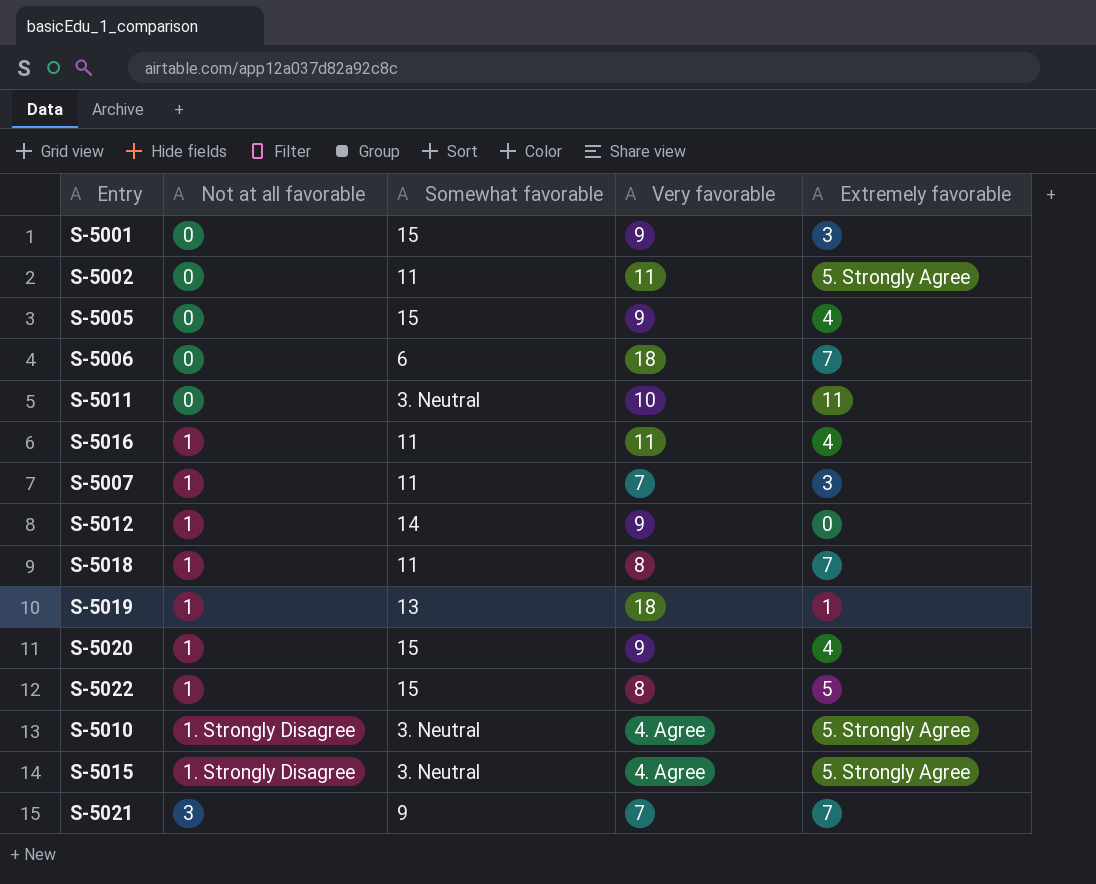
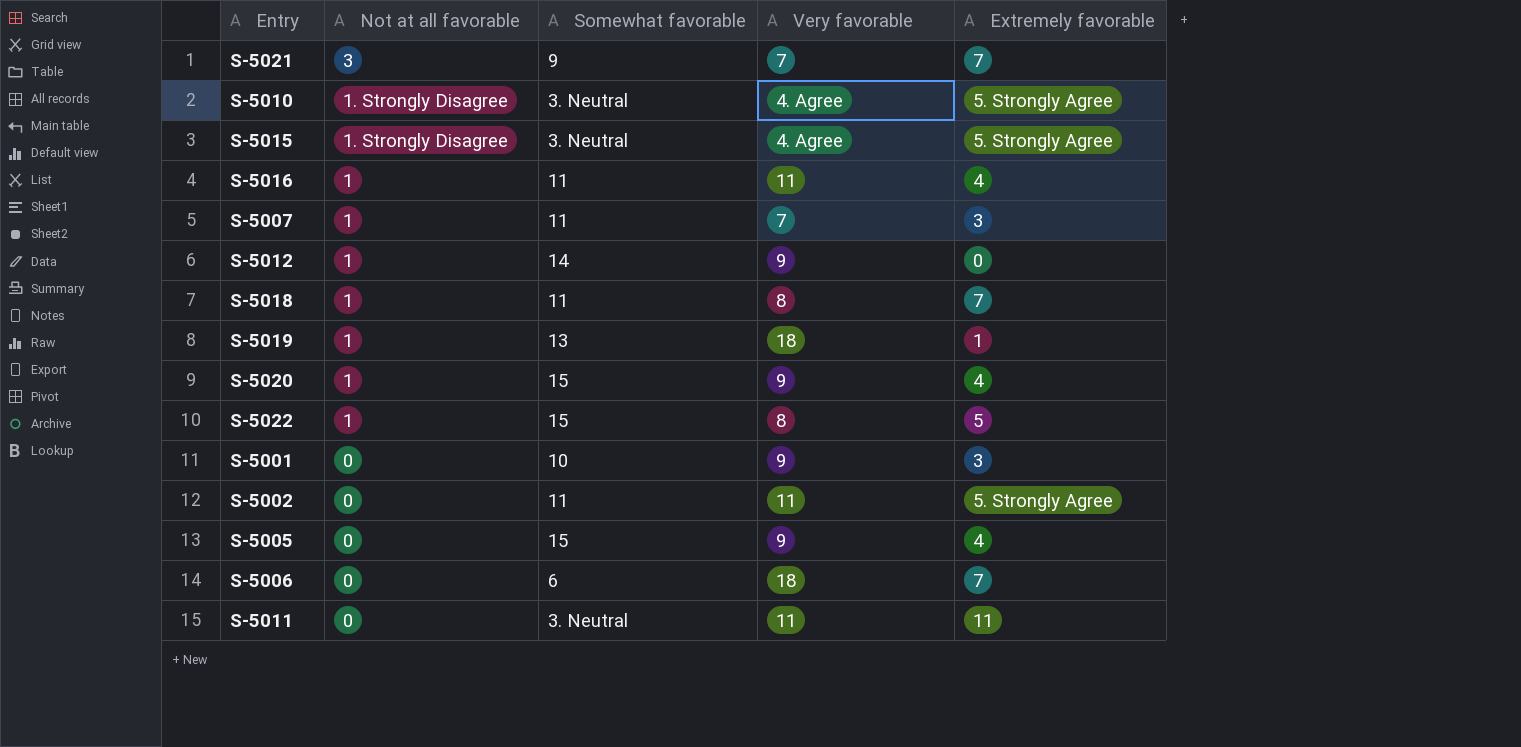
row order: Not at all favorable ascending -> Not at all favorable descending
S-5001 | Somewhat favorable: 15 -> 10
S-5011 | Very favorable: 10 -> 11

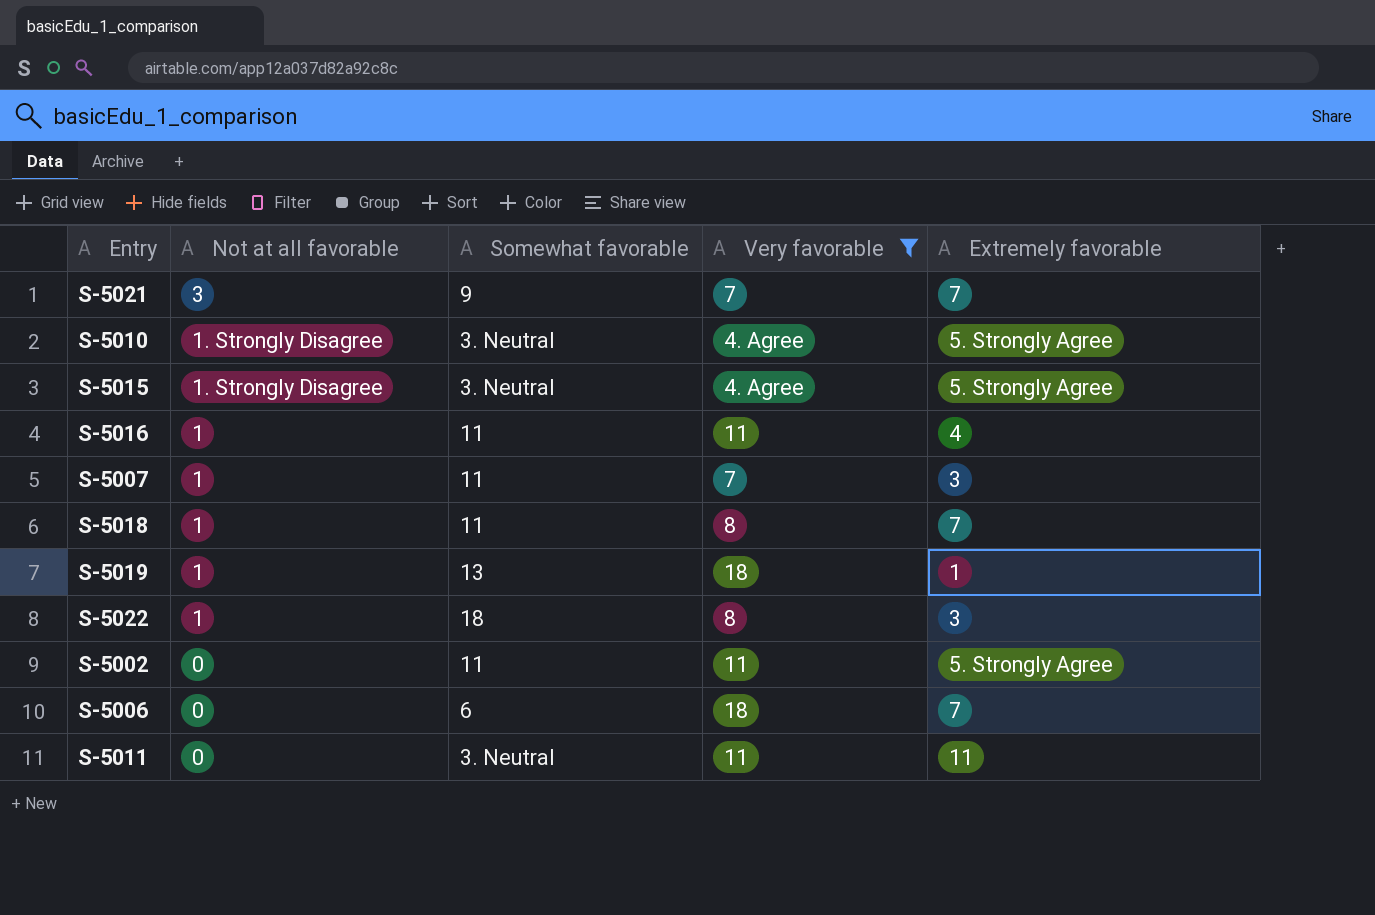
filter: none -> Very favorable != 9
S-5022 | Somewhat favorable: 15 -> 18
S-5022 | Extremely favorable: 5 -> 3

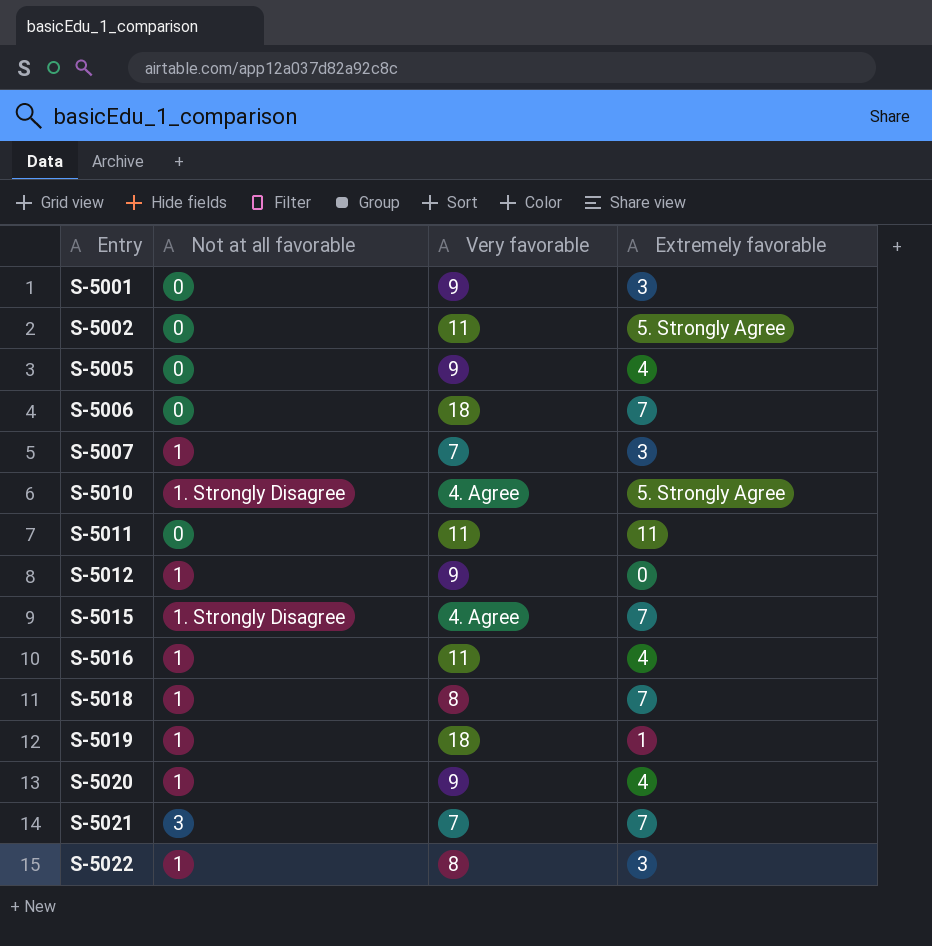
filter: Very favorable != 9 -> none
row order: Not at all favorable descending -> Entry ascending
column Somewhat favorable | position: 3 -> none
S-5015 | Extremely favorable: 5. Strongly Agree -> 7

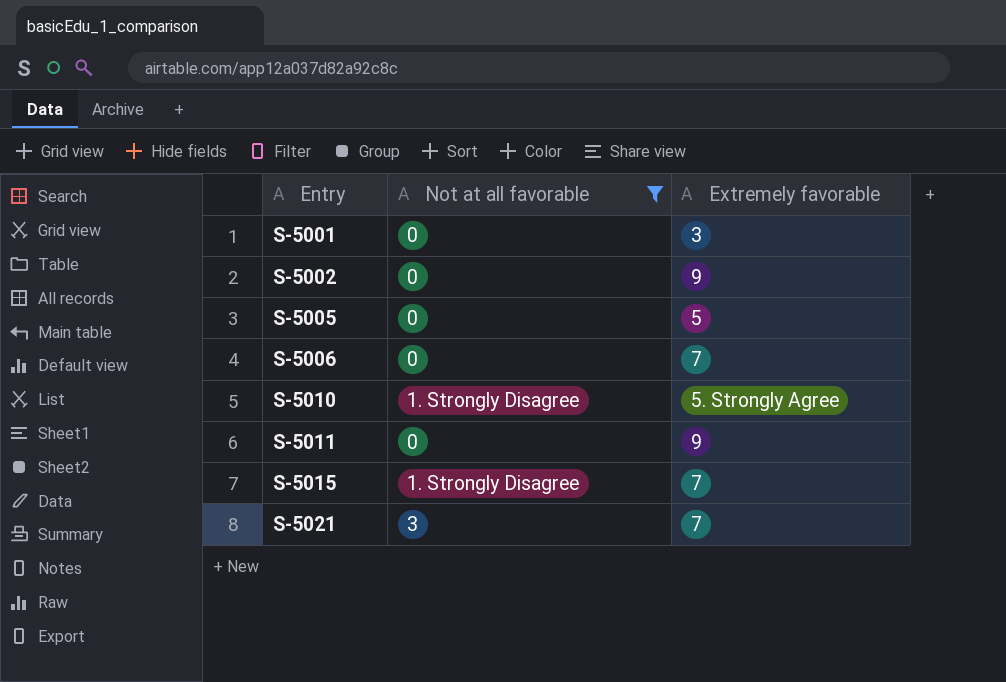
filter: none -> Not at all favorable != 1
column Very favorable | position: 3 -> none
S-5002 | Extremely favorable: 5. Strongly Agree -> 9
S-5005 | Extremely favorable: 4 -> 5
S-5011 | Extremely favorable: 11 -> 9

